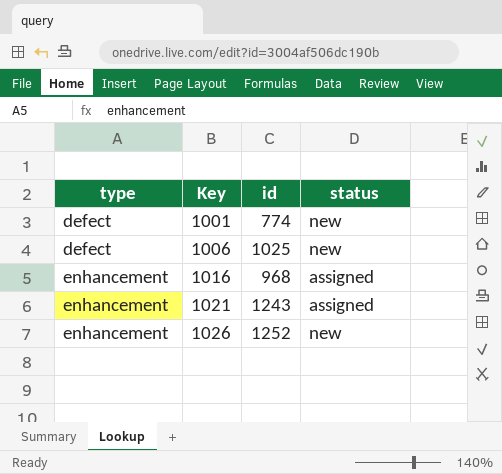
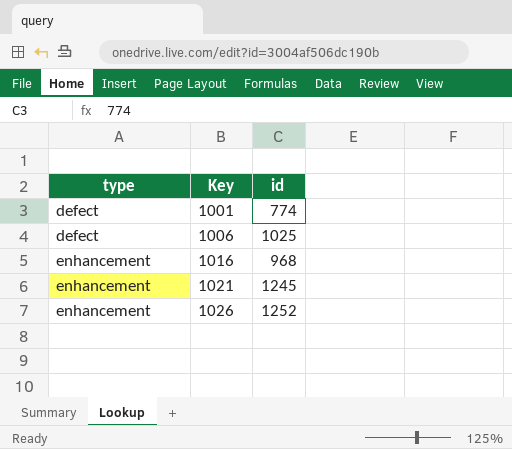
column status | position: 4 -> none
1021 | id: 1243 -> 1245

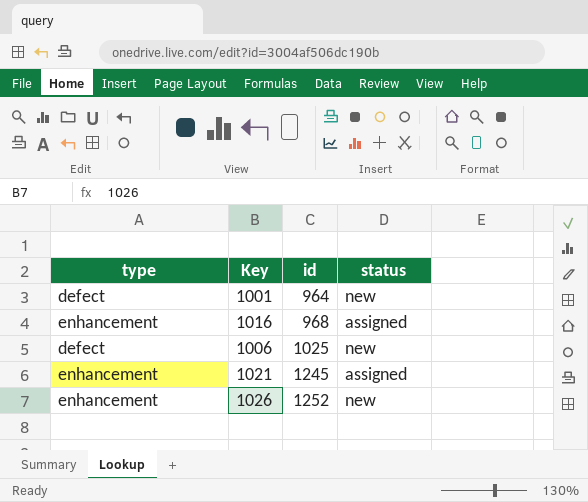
row order: type ascending -> id ascending
column status | position: none -> 4
1001 | id: 774 -> 964

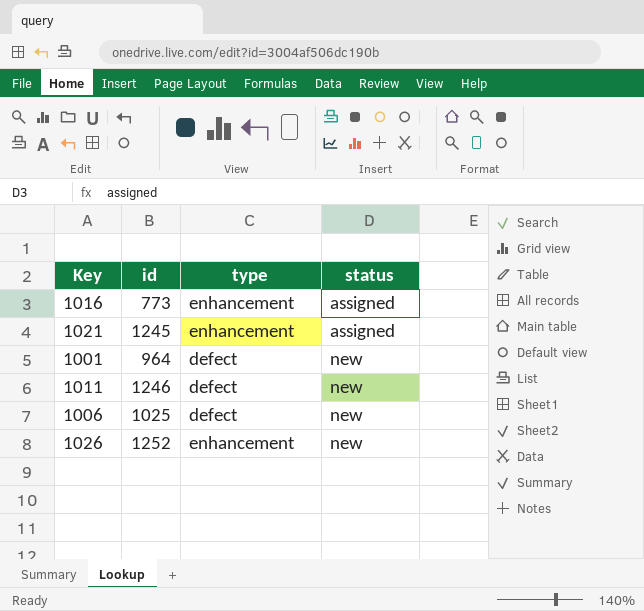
row order: id ascending -> status ascending
column type | position: 1 -> 3
1016 | id: 968 -> 773
row 1011: none -> 1246 | defect | new

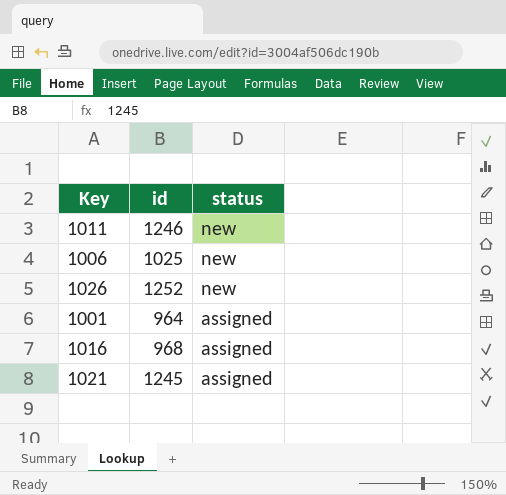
row order: status ascending -> status descending
column type | position: 3 -> none
1001 | status: new -> assigned
1016 | id: 773 -> 968

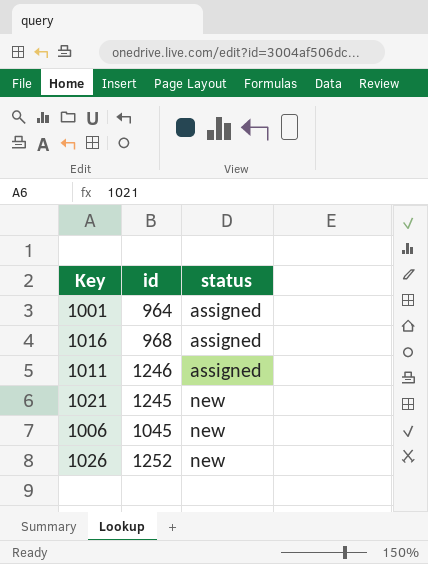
row order: status descending -> status ascending
1011 | status: new -> assigned
1021 | status: assigned -> new
1006 | id: 1025 -> 1045

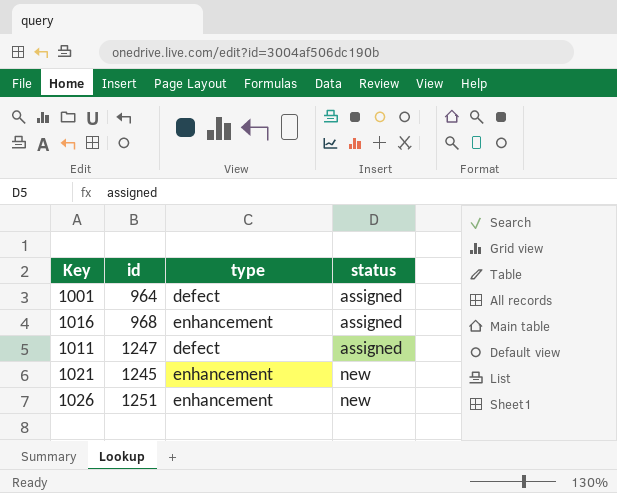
column type | position: none -> 3
row 1006: 1045 | new -> none
1011 | id: 1246 -> 1247
1026 | id: 1252 -> 1251

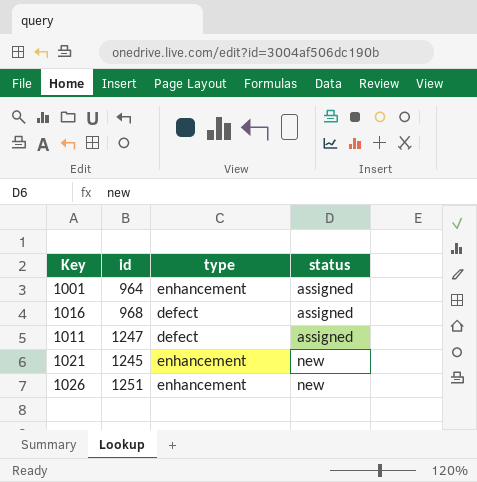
1001 | type: defect -> enhancement
1016 | type: enhancement -> defect

